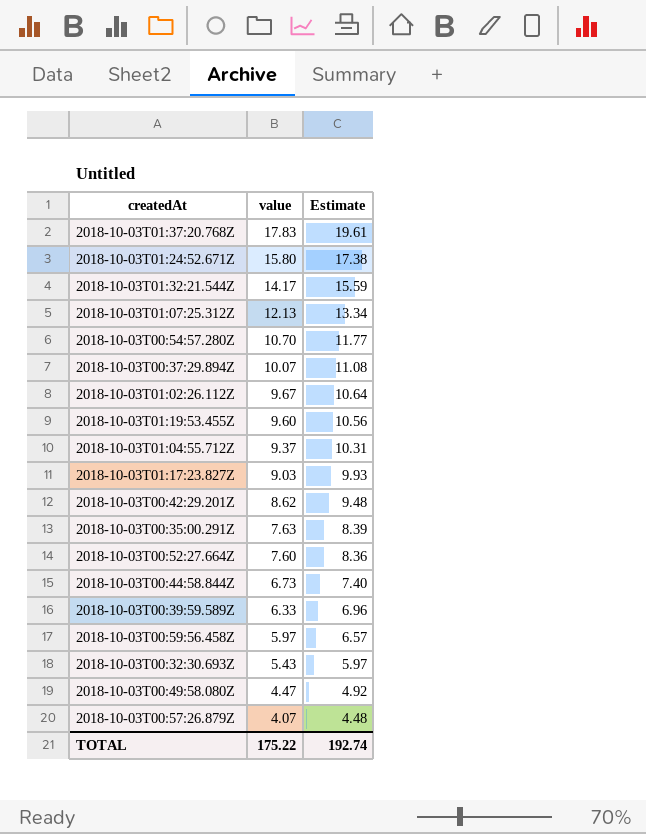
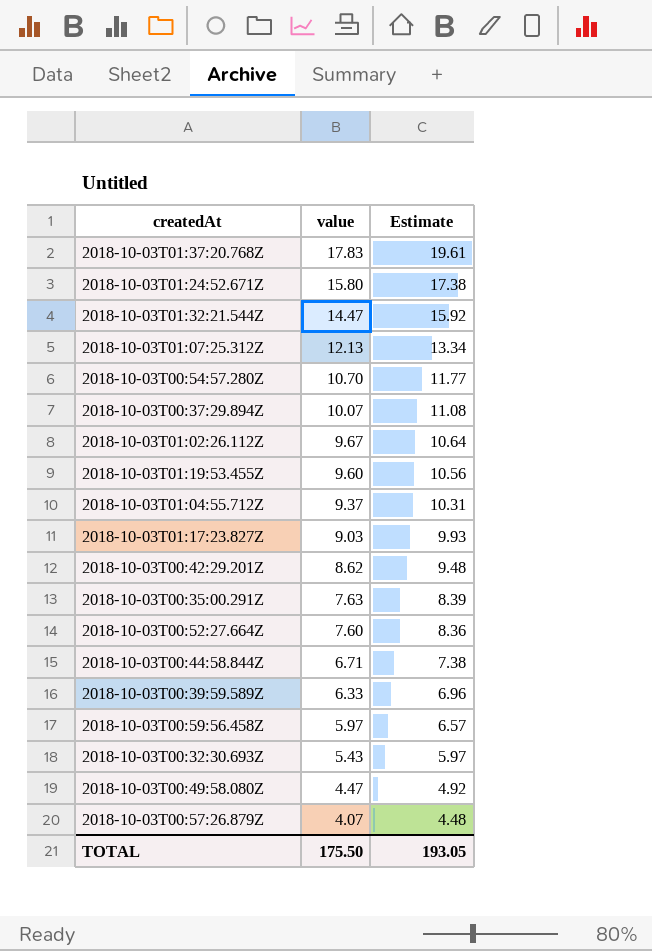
2018-10-03T01:32:21.544Z | value: 14.17 -> 14.47
2018-10-03T01:32:21.544Z | Estimate: 15.59 -> 15.92
2018-10-03T00:44:58.844Z | value: 6.73 -> 6.71
2018-10-03T00:44:58.844Z | Estimate: 7.40 -> 7.38
TOTAL | value: 175.22 -> 175.50
TOTAL | Estimate: 192.74 -> 193.05

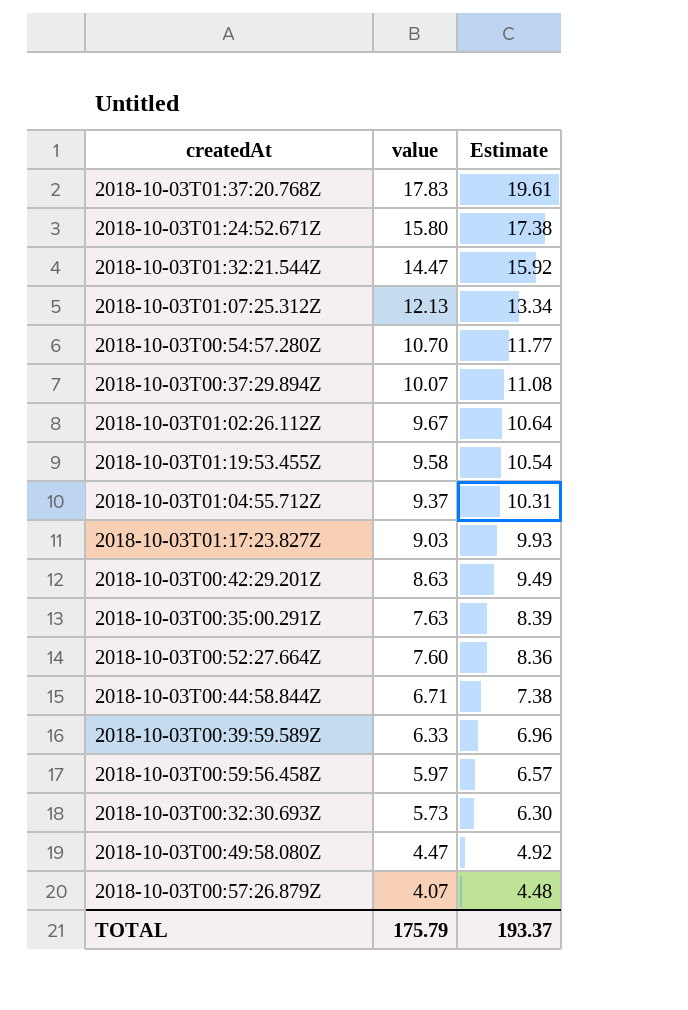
2018-10-03T01:19:53.455Z | value: 9.60 -> 9.58
2018-10-03T01:19:53.455Z | Estimate: 10.56 -> 10.54
2018-10-03T00:42:29.201Z | value: 8.62 -> 8.63
2018-10-03T00:42:29.201Z | Estimate: 9.48 -> 9.49
2018-10-03T00:32:30.693Z | value: 5.43 -> 5.73
2018-10-03T00:32:30.693Z | Estimate: 5.97 -> 6.30
TOTAL | value: 175.50 -> 175.79
TOTAL | Estimate: 193.05 -> 193.37

